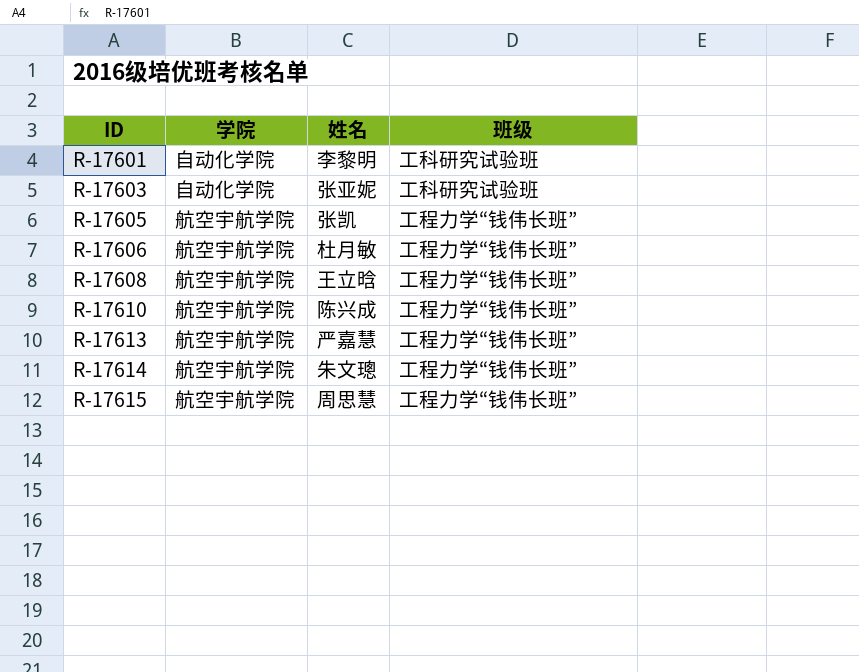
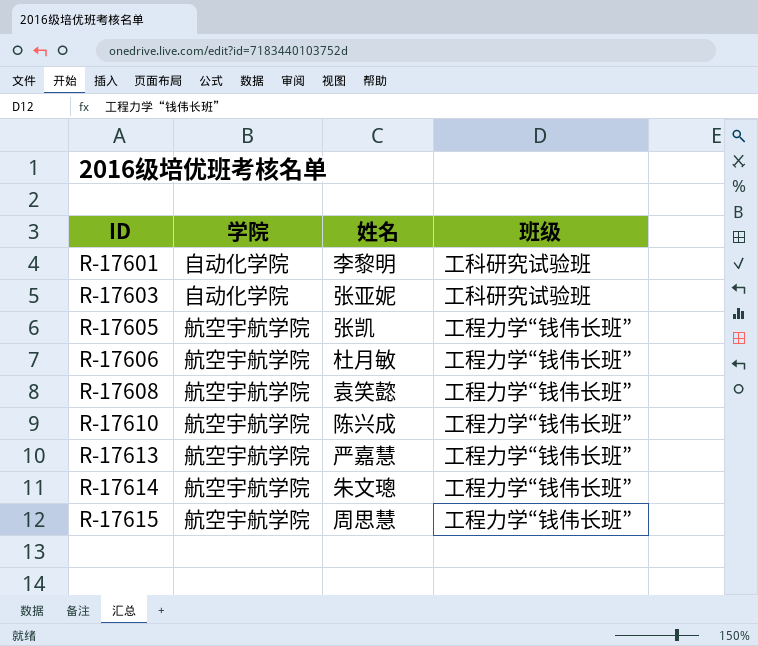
R-17608 | 姓名: 王立晗 -> 袁笑懿

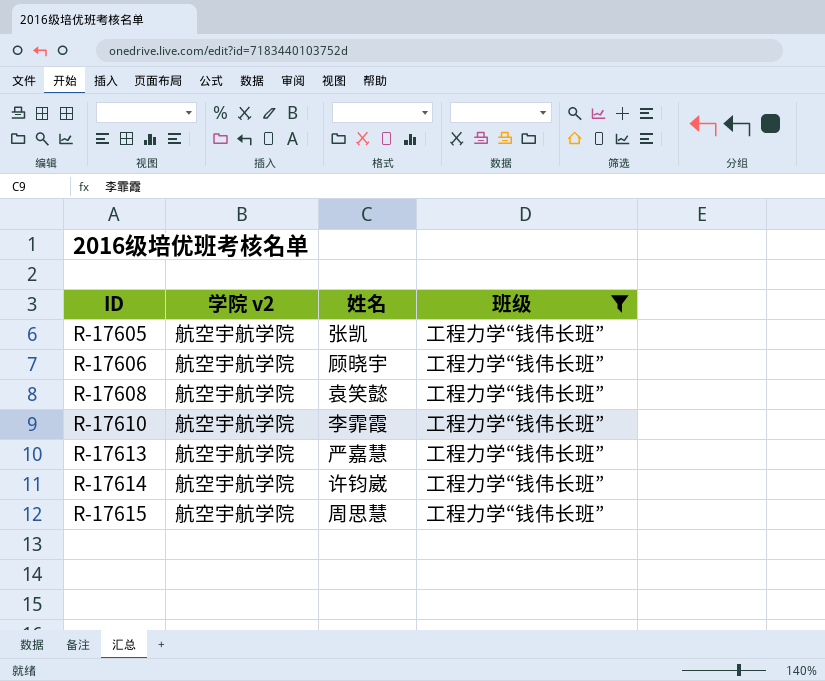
filter: none -> 班级 = 工程力学“钱伟长班”
column name: 学院 -> 学院 v2
R-17606 | 姓名: 杜月敏 -> 顾晓宇
R-17610 | 姓名: 陈兴成 -> 李霏霞
R-17614 | 姓名: 朱文璁 -> 许钧崴

